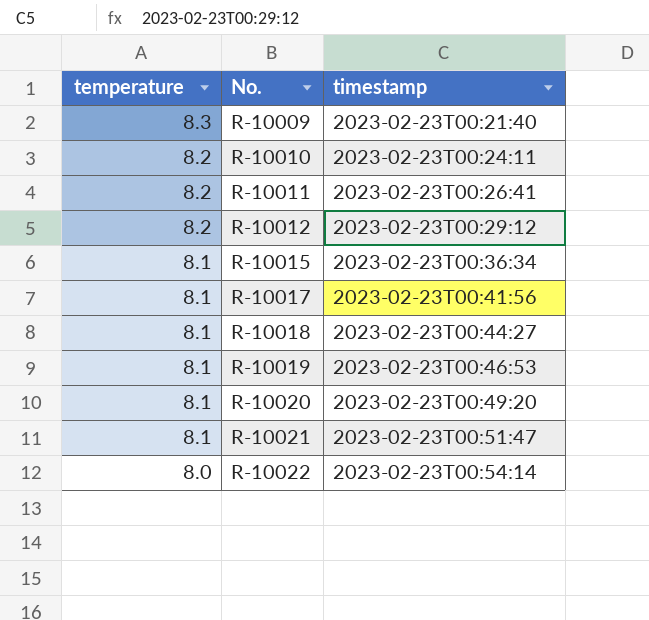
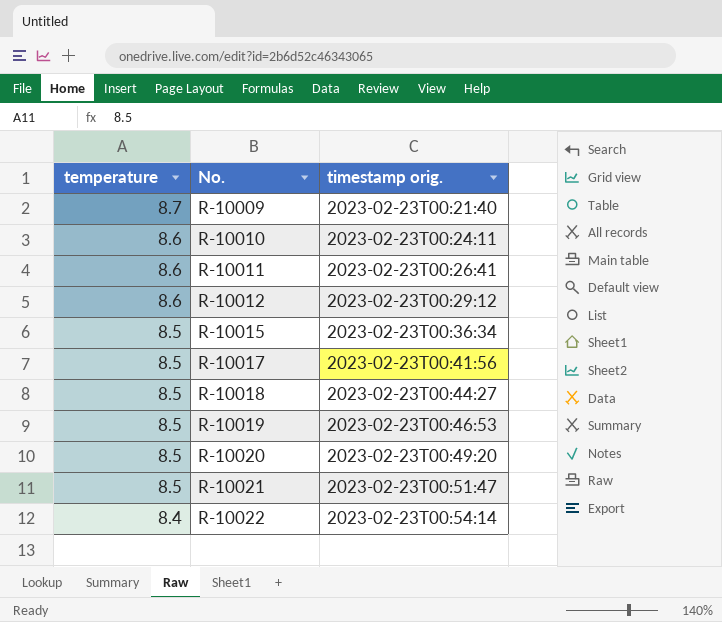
column name: timestamp -> timestamp orig.
R-10009 | temperature: 8.3 -> 8.7
R-10010 | temperature: 8.2 -> 8.6
R-10011 | temperature: 8.2 -> 8.6
R-10012 | temperature: 8.2 -> 8.6
R-10015 | temperature: 8.1 -> 8.5
R-10017 | temperature: 8.1 -> 8.5
R-10018 | temperature: 8.1 -> 8.5
R-10019 | temperature: 8.1 -> 8.5
R-10020 | temperature: 8.1 -> 8.5
R-10021 | temperature: 8.1 -> 8.5
R-10022 | temperature: 8.0 -> 8.4

